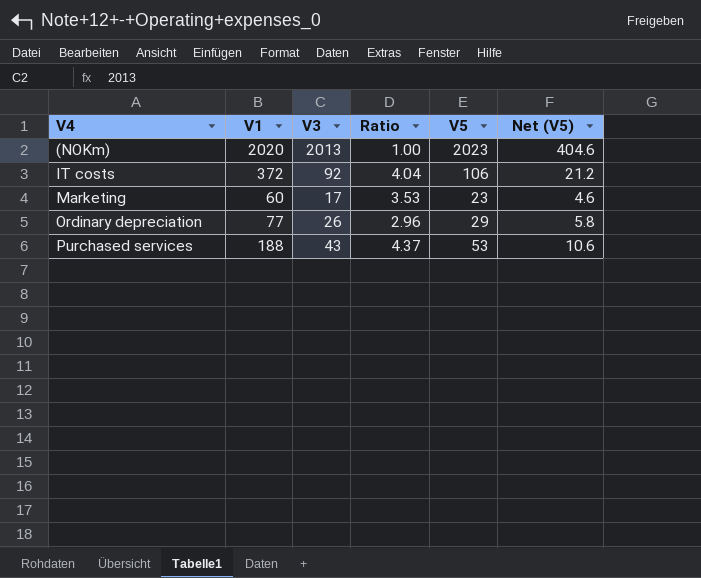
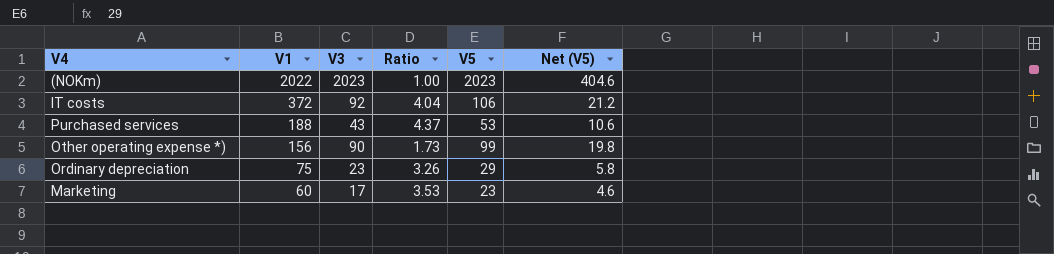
row order: V4 ascending -> V1 descending
(NOKm) | V1: 2020 -> 2022
(NOKm) | V3: 2013 -> 2023
row Other operating expense *): none -> 156 | 90 | 1.73 | 99 | 19.8
Ordinary depreciation | V1: 77 -> 75
Ordinary depreciation | V3: 26 -> 23
Ordinary depreciation | Ratio: 2.96 -> 3.26

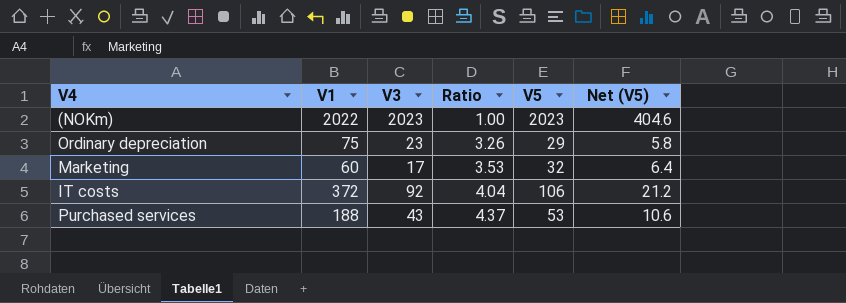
row order: V1 descending -> Ratio ascending
row Other operating expense *): 156 | 90 | 1.73 | 99 | 19.8 -> none
Marketing | V5: 23 -> 32
Marketing | Net (V5): 4.6 -> 6.4

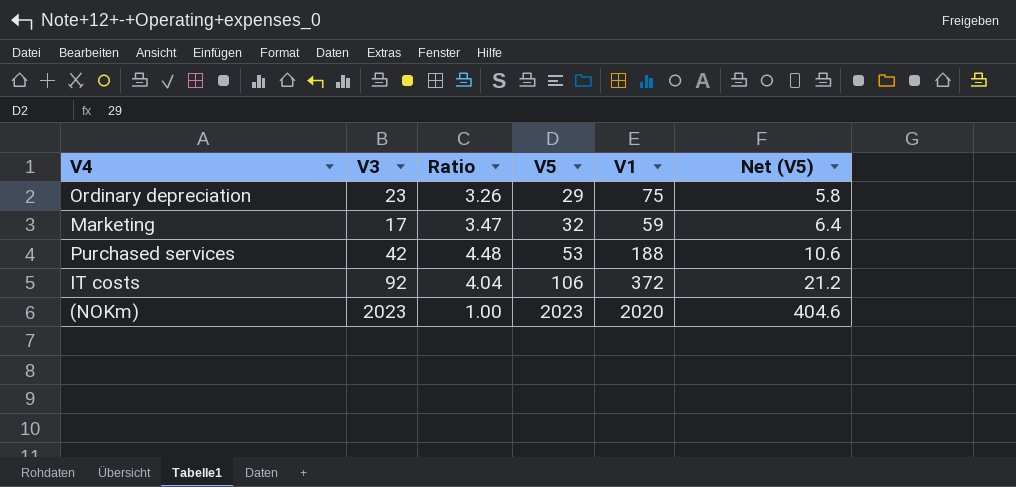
row order: Ratio ascending -> V5 ascending
column V1 | position: 2 -> 5
Marketing | Ratio: 3.53 -> 3.47
Marketing | V1: 60 -> 59
Purchased services | V3: 43 -> 42
Purchased services | Ratio: 4.37 -> 4.48
(NOKm) | V1: 2022 -> 2020

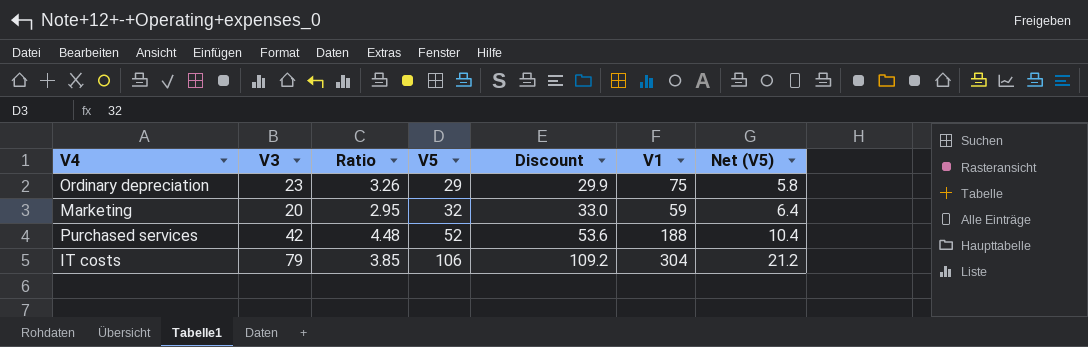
column Discount | formula: none -> [V5] * 1.03
row (NOKm): 2023 | 1.00 | 2023 | 2020 | 404.6 -> none
Marketing | V3: 17 -> 20
Marketing | Ratio: 3.47 -> 2.95
Purchased services | V5: 53 -> 52
Purchased services | Net (V5): 10.6 -> 10.4
IT costs | V3: 92 -> 79
IT costs | Ratio: 4.04 -> 3.85
IT costs | V1: 372 -> 304

